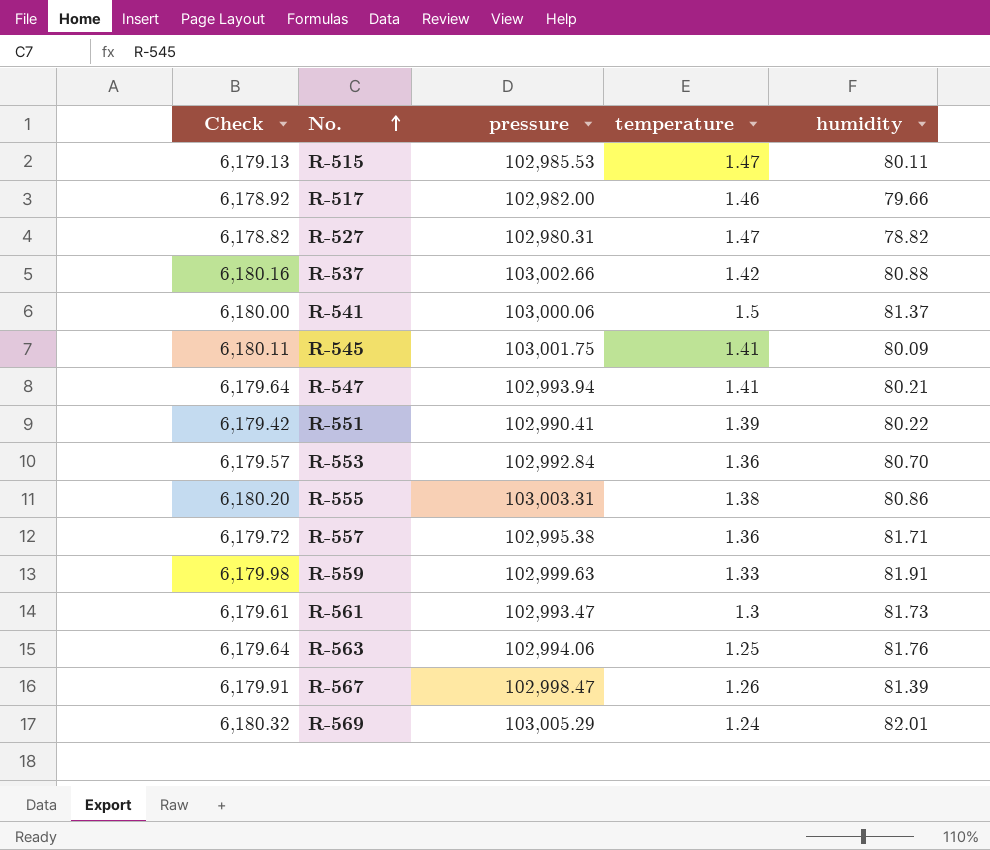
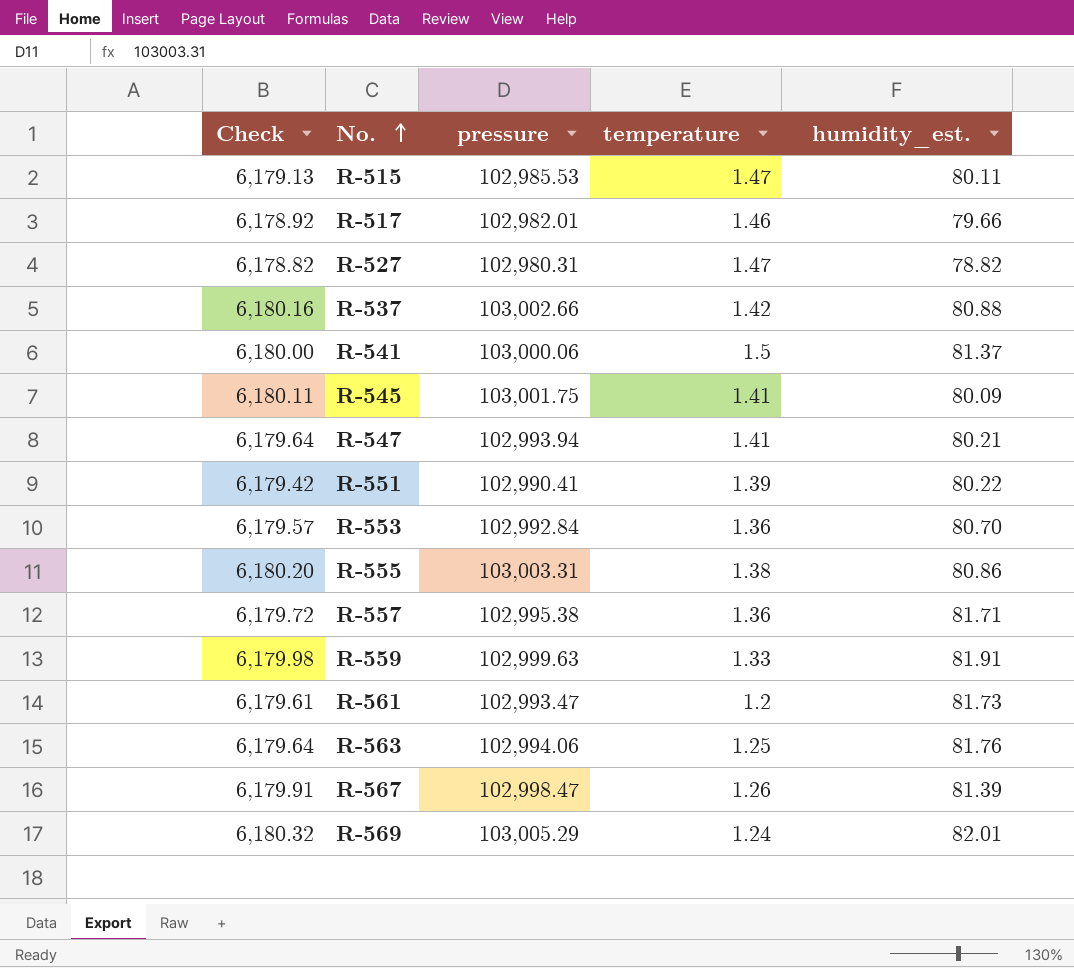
column name: humidity -> humidity_est.
R-517 | pressure: 102,982.00 -> 102,982.01
R-561 | temperature: 1.3 -> 1.2

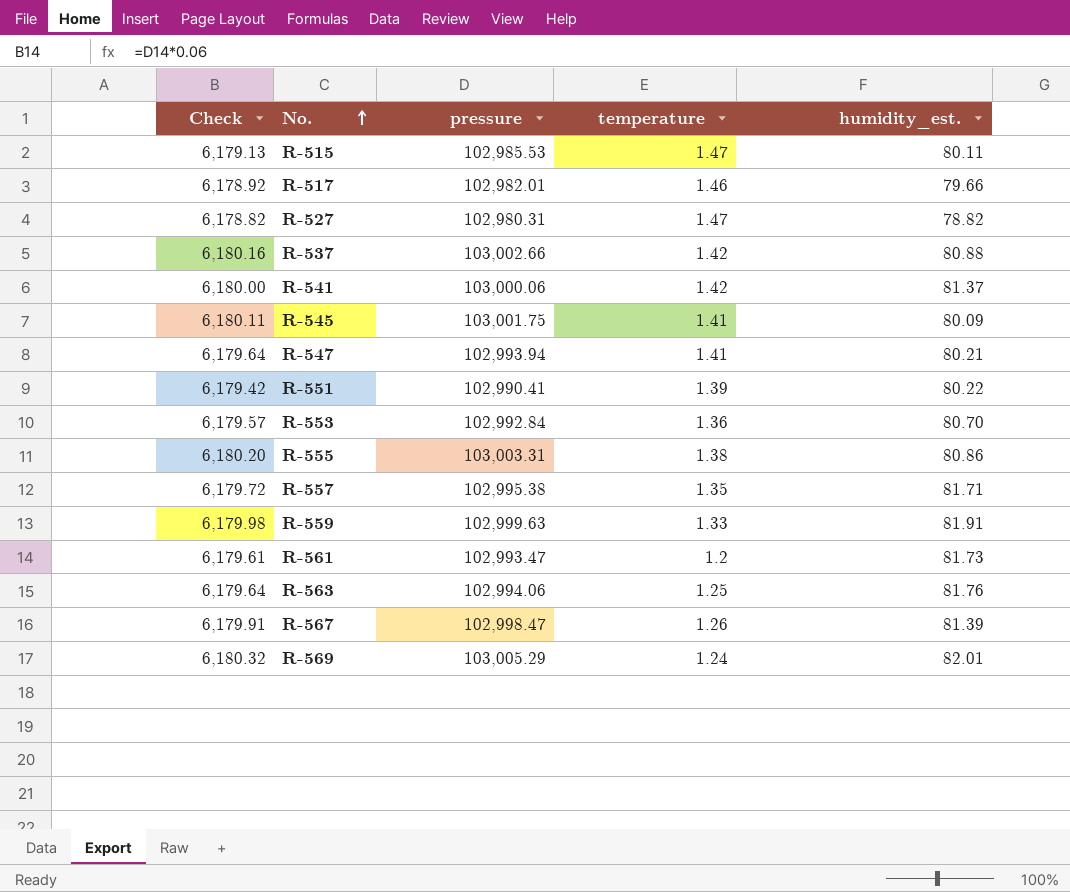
R-541 | temperature: 1.5 -> 1.42
R-557 | temperature: 1.36 -> 1.35

